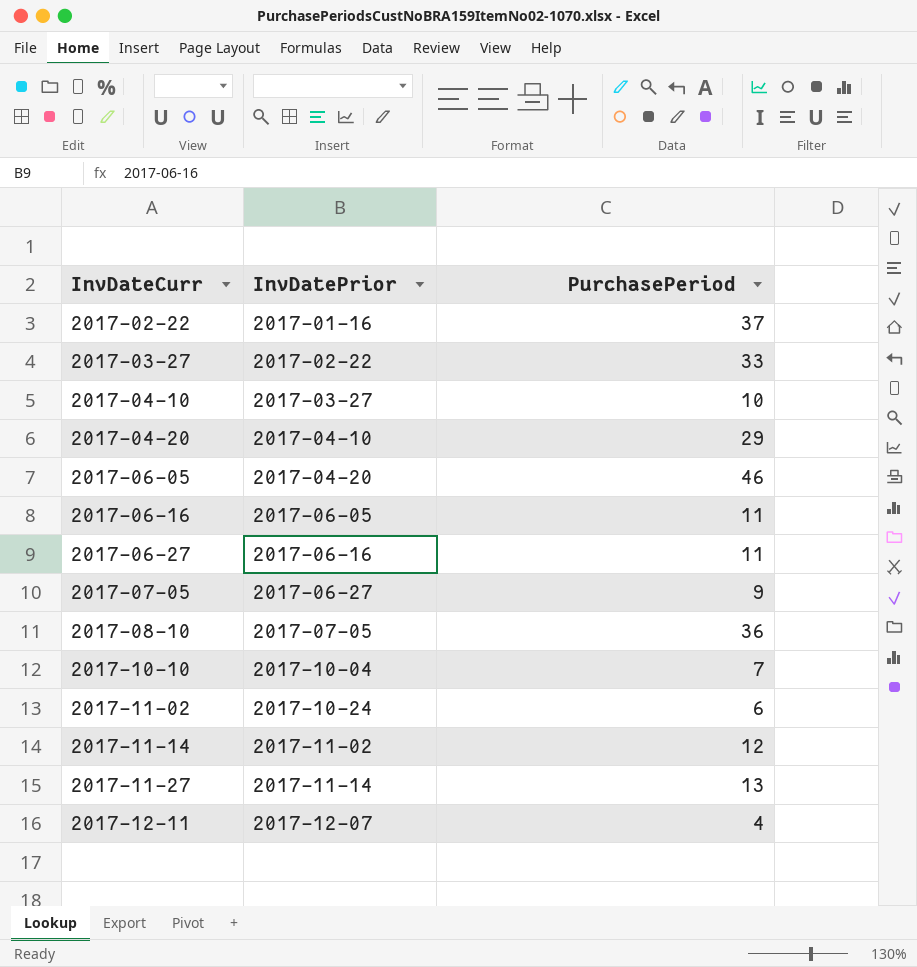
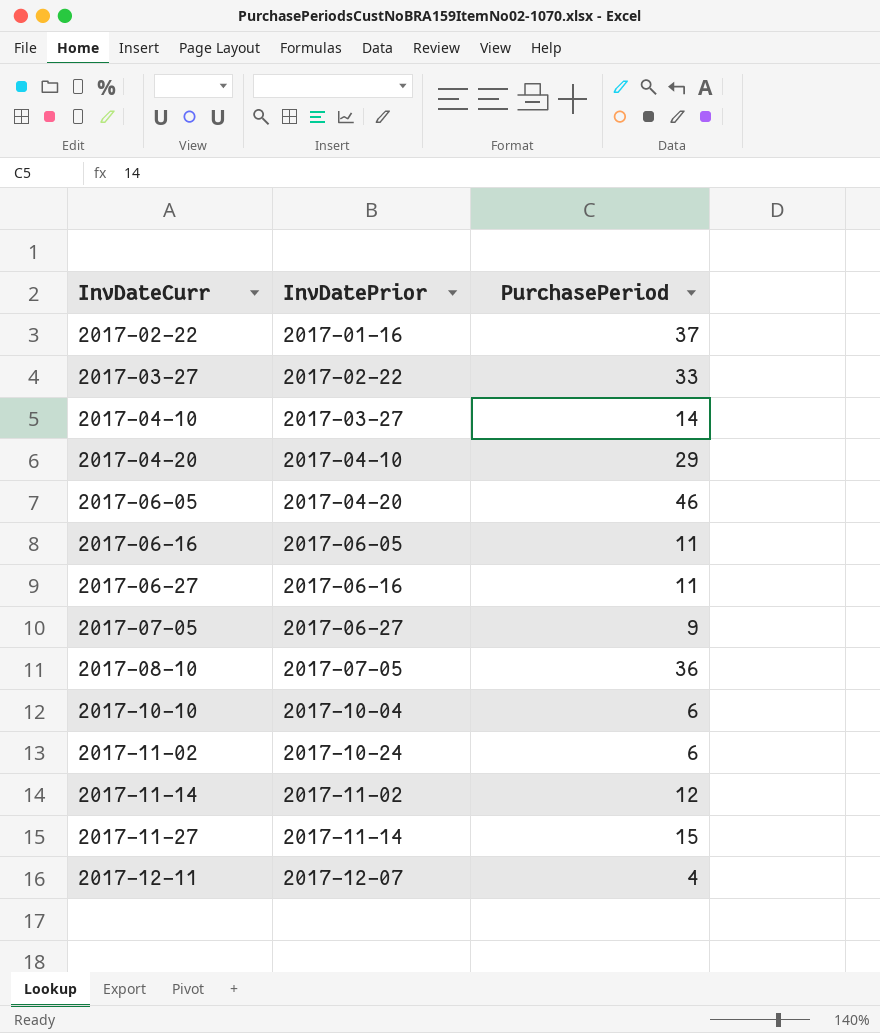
2017-04-10 | PurchasePeriod: 10 -> 14
2017-10-10 | PurchasePeriod: 7 -> 6
2017-11-27 | PurchasePeriod: 13 -> 15

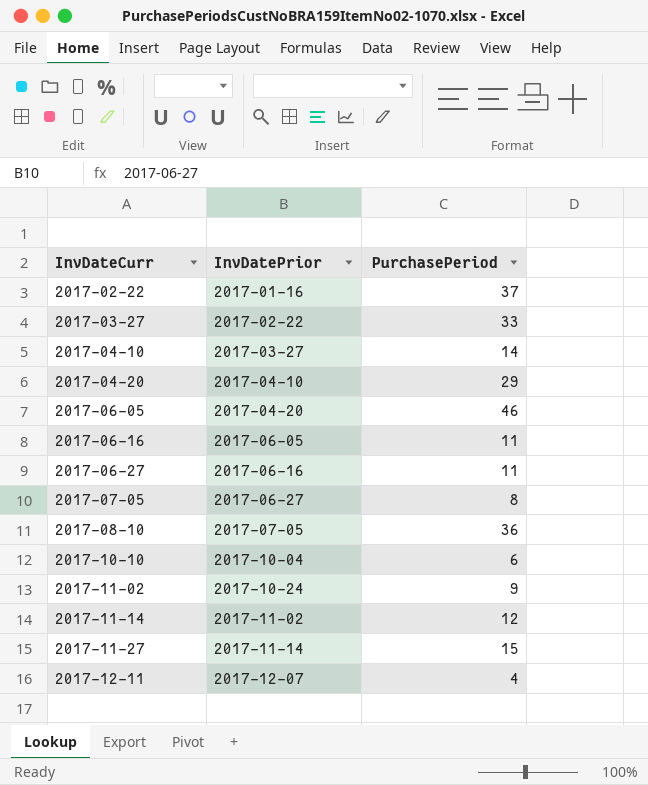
2017-07-05 | PurchasePeriod: 9 -> 8
2017-11-02 | PurchasePeriod: 6 -> 9

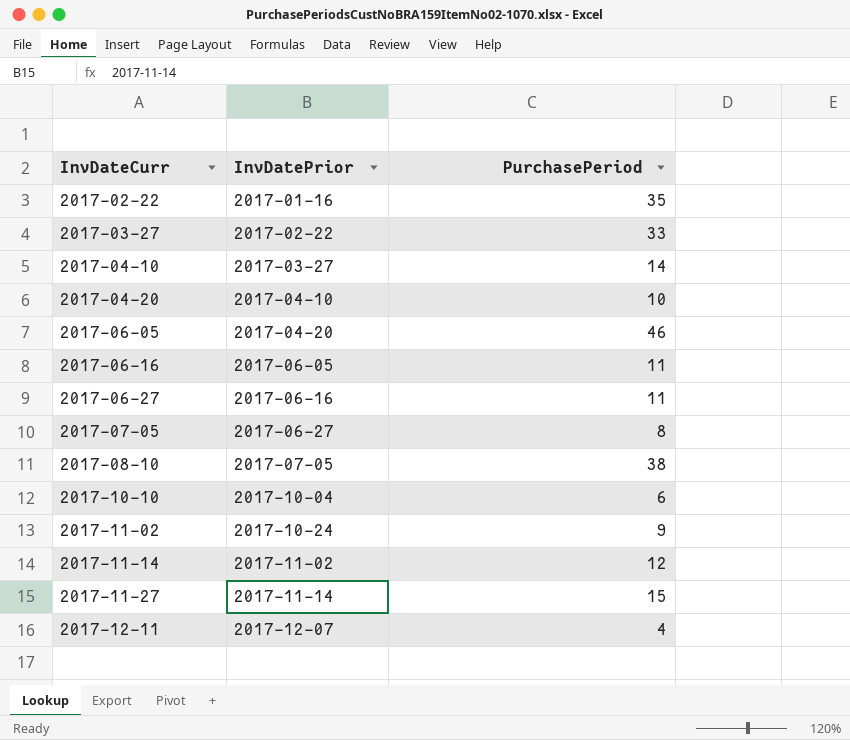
2017-02-22 | PurchasePeriod: 37 -> 35
2017-04-20 | PurchasePeriod: 29 -> 10
2017-08-10 | PurchasePeriod: 36 -> 38

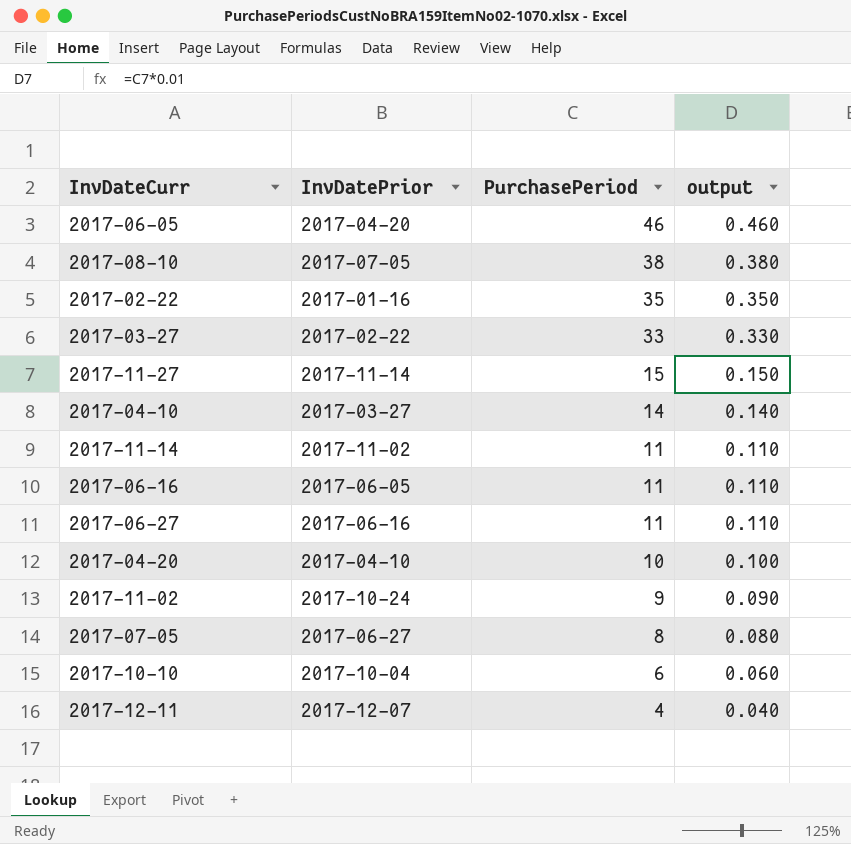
row order: InvDateCurr ascending -> PurchasePeriod descending
column output | formula: none -> [PurchasePeriod] * 0.01
2017-11-14 | PurchasePeriod: 12 -> 11

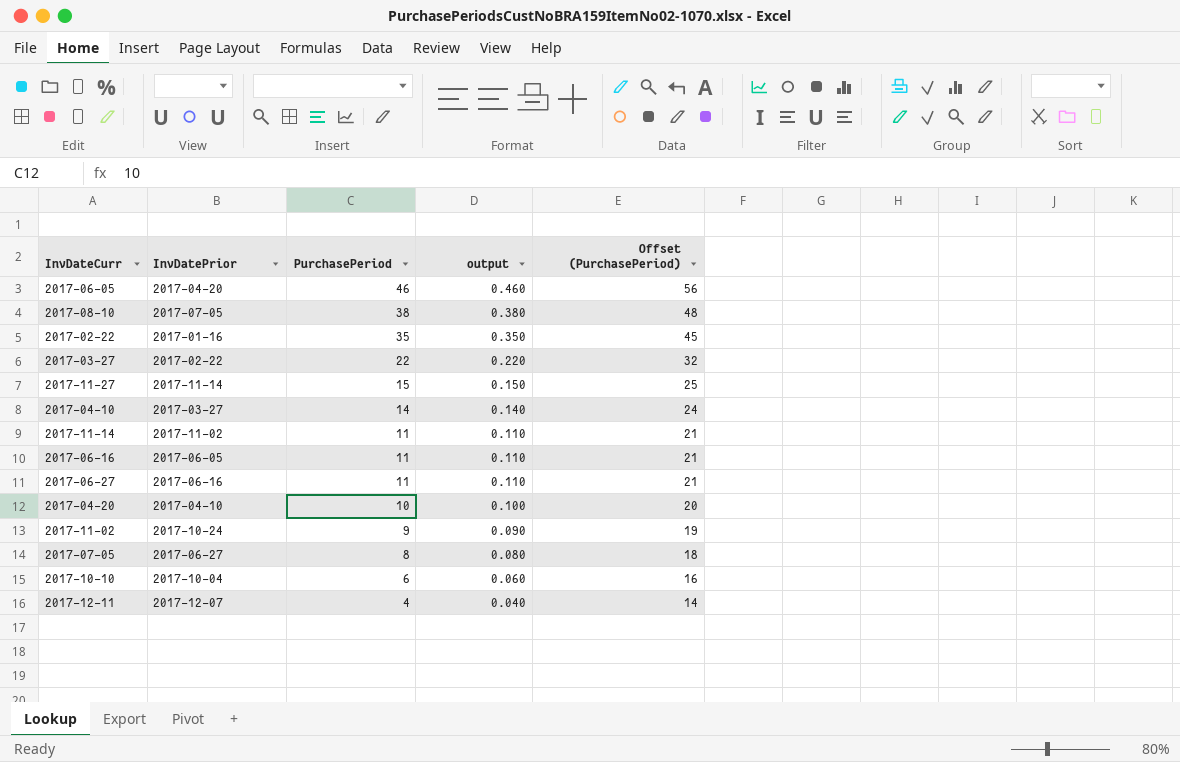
column Offset (PurchasePeriod) | formula: none -> [PurchasePeriod] + 10
2017-03-27 | PurchasePeriod: 33 -> 22
2017-03-27 | output: 0.330 -> 0.220

